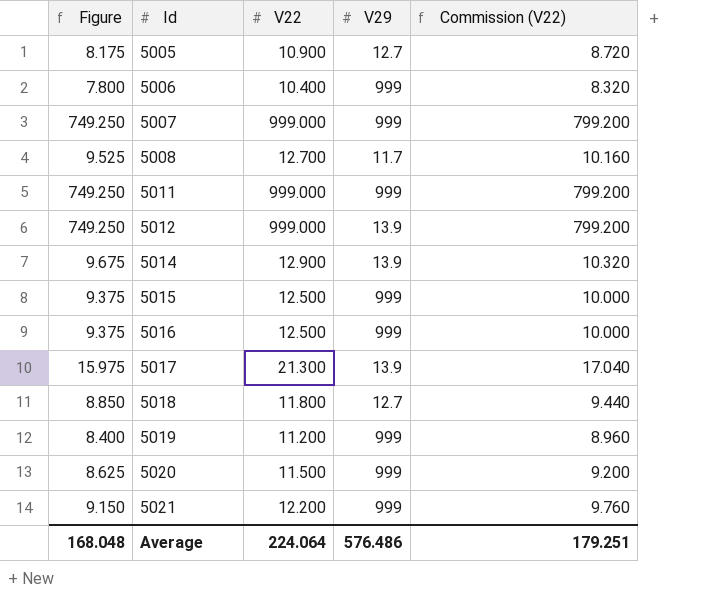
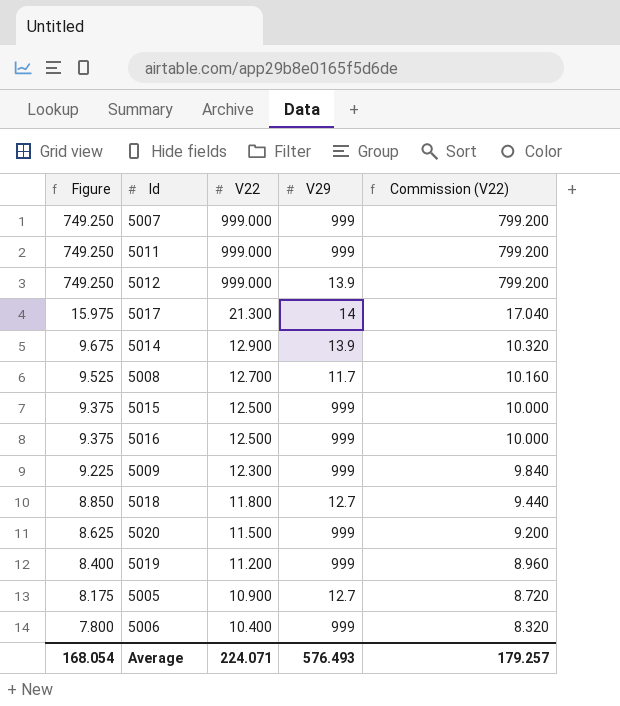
row order: Id ascending -> Figure descending
row 5021: 9.150 | 12.200 | 999 | 9.760 -> none
5017 | V29: 13.9 -> 14
row 5009: none -> 9.225 | 12.300 | 999 | 9.840
Average | Figure: 168.048 -> 168.054
Average | V22: 224.064 -> 224.071
Average | V29: 576.486 -> 576.493
Average | Commission (V22): 179.251 -> 179.257

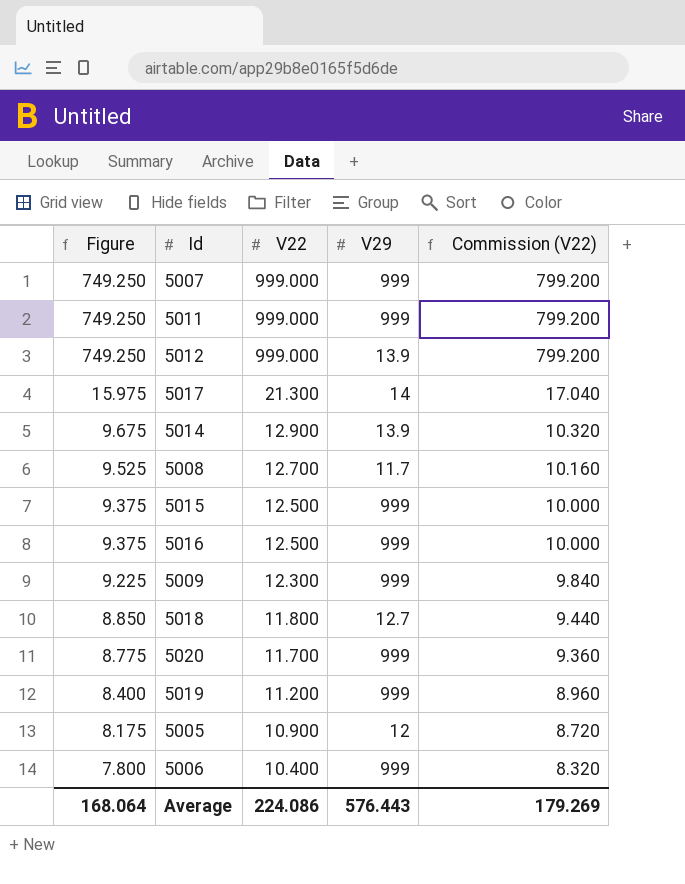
5020 | Figure: 8.625 -> 8.775
5020 | V22: 11.500 -> 11.700
5020 | Commission (V22): 9.200 -> 9.360
5005 | V29: 12.7 -> 12
Average | Figure: 168.054 -> 168.064
Average | V22: 224.071 -> 224.086
Average | V29: 576.493 -> 576.443
Average | Commission (V22): 179.257 -> 179.269

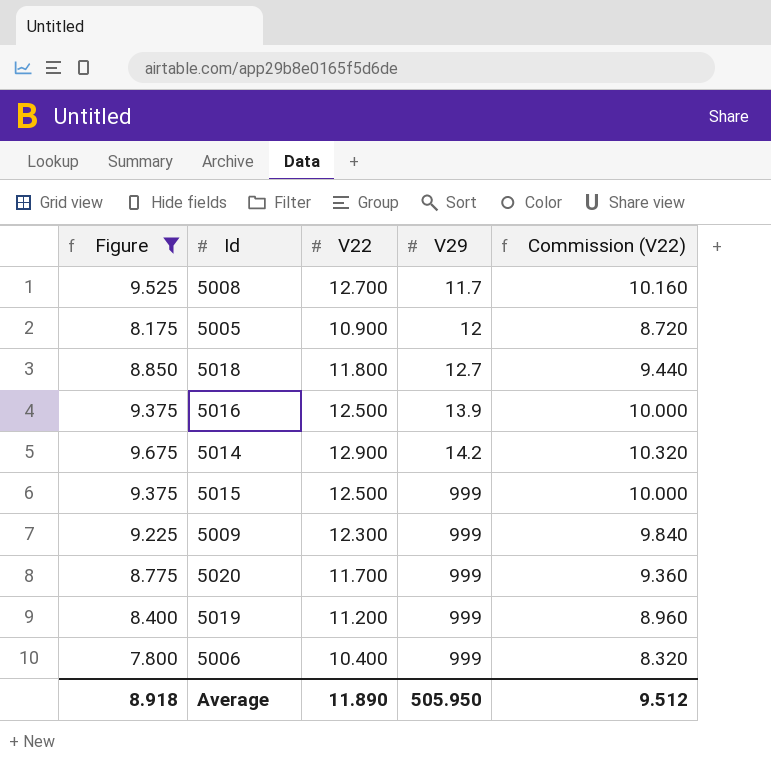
filter: none -> Figure <= 9.675
row order: Figure descending -> V29 ascending
5016 | V29: 999 -> 13.9
5014 | V29: 13.9 -> 14.2
Average | Figure: 168.064 -> 8.918
Average | V22: 224.086 -> 11.890
Average | V29: 576.443 -> 505.950
Average | Commission (V22): 179.269 -> 9.512

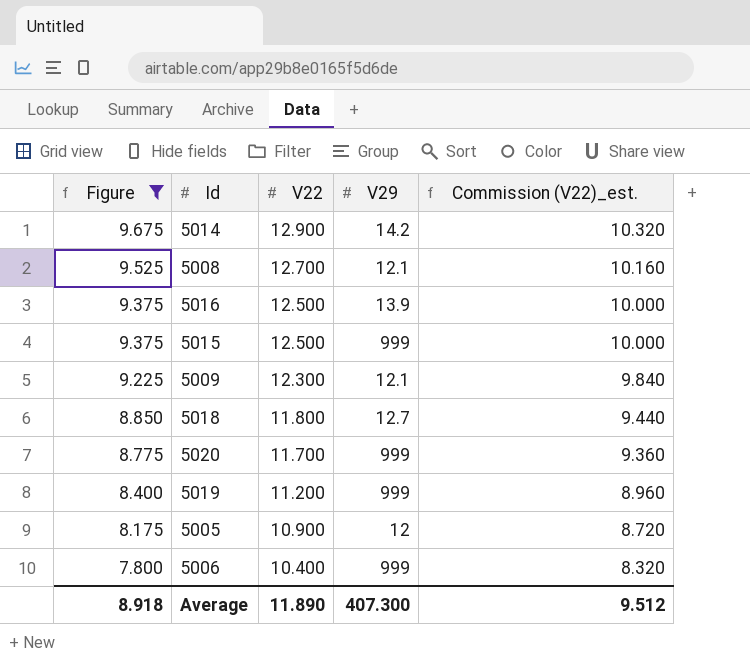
row order: V29 ascending -> Figure descending
column name: Commission (V22) -> Commission (V22)_est.
5008 | V29: 11.7 -> 12.1
5009 | V29: 999 -> 12.1
Average | V29: 505.950 -> 407.300

